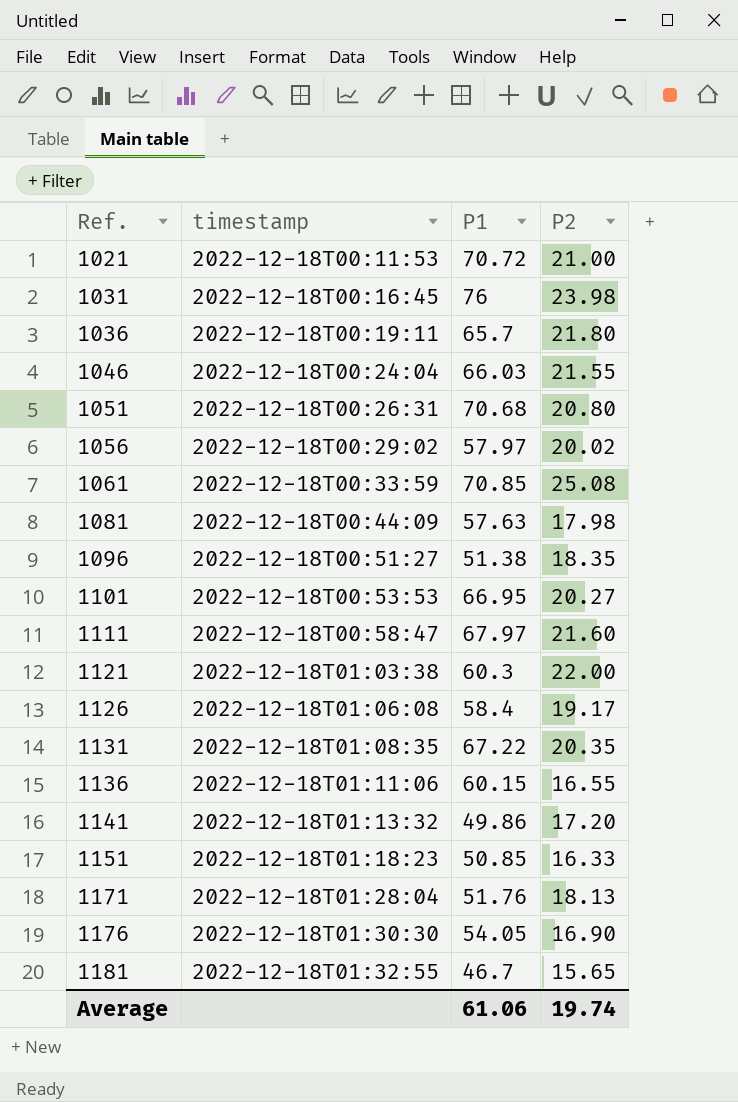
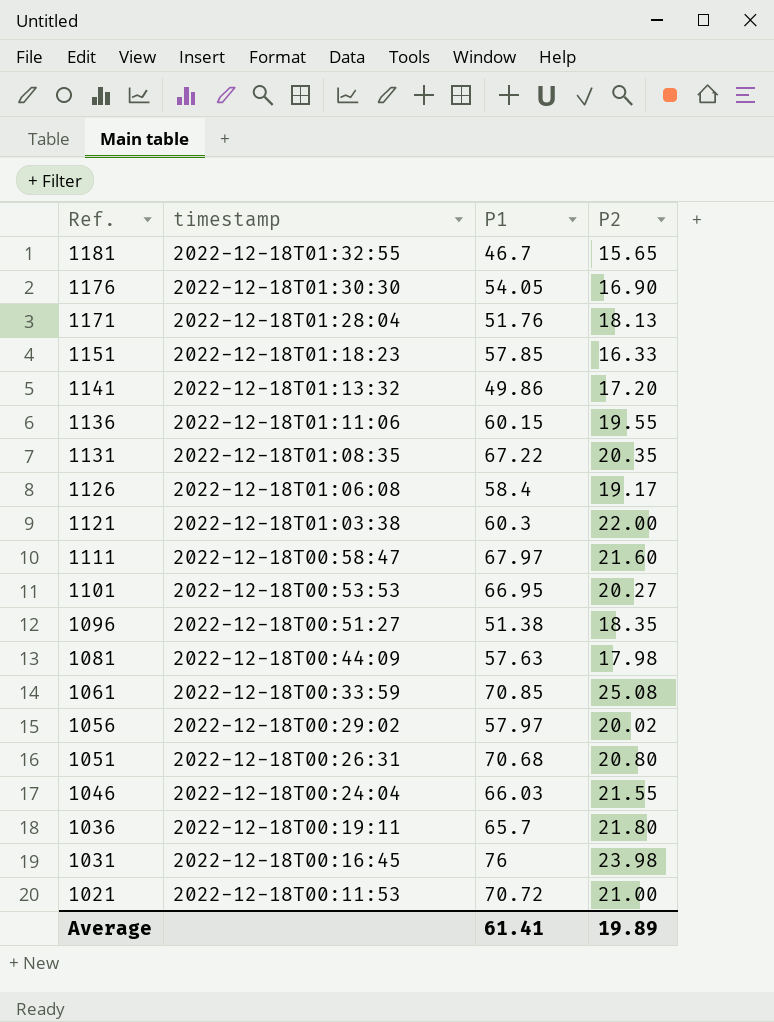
row order: Ref. ascending -> Ref. descending
1151 | P1: 50.85 -> 57.85
1136 | P2: 16.55 -> 19.55
Average | P1: 61.06 -> 61.41
Average | P2: 19.74 -> 19.89

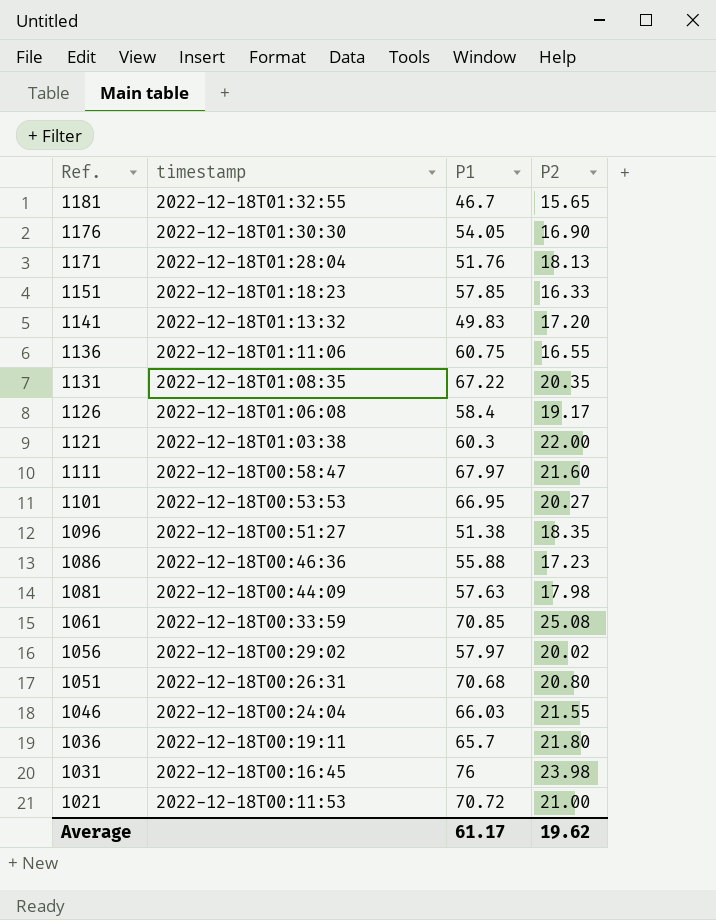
1141 | P1: 49.86 -> 49.83
1136 | P1: 60.15 -> 60.75
1136 | P2: 19.55 -> 16.55
row 1086: none -> 2022-12-18T00:46:36 | 55.88 | 17.23
Average | P1: 61.41 -> 61.17
Average | P2: 19.89 -> 19.62

